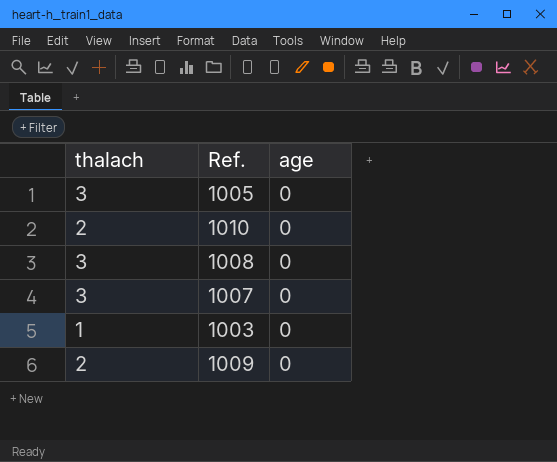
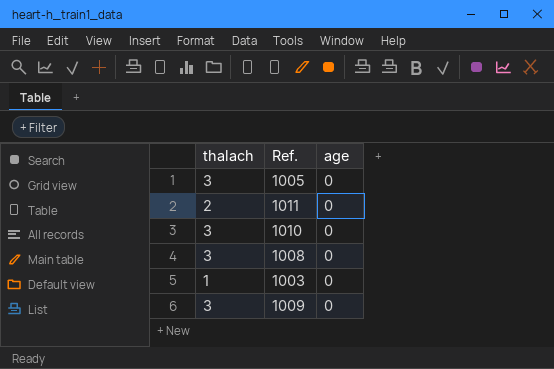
row 1007: 3 | 0 -> none
row 1011: none -> 2 | 0
1010 | thalach: 2 -> 3
1009 | thalach: 2 -> 3

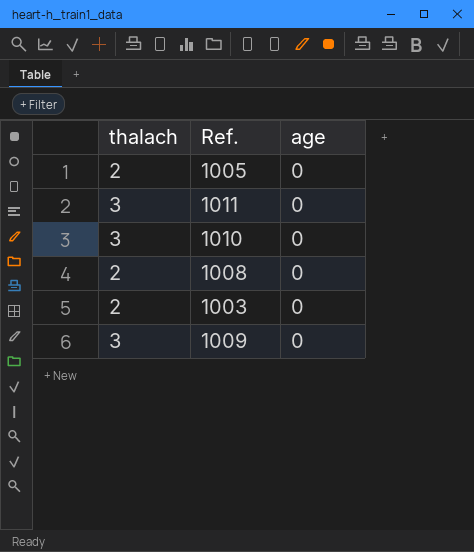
1005 | thalach: 3 -> 2
1011 | thalach: 2 -> 3
1008 | thalach: 3 -> 2
1003 | thalach: 1 -> 2

